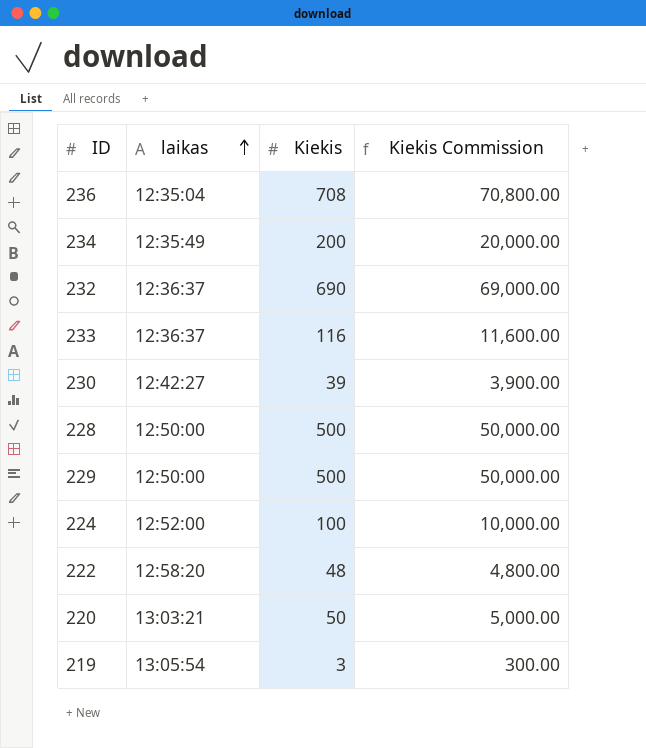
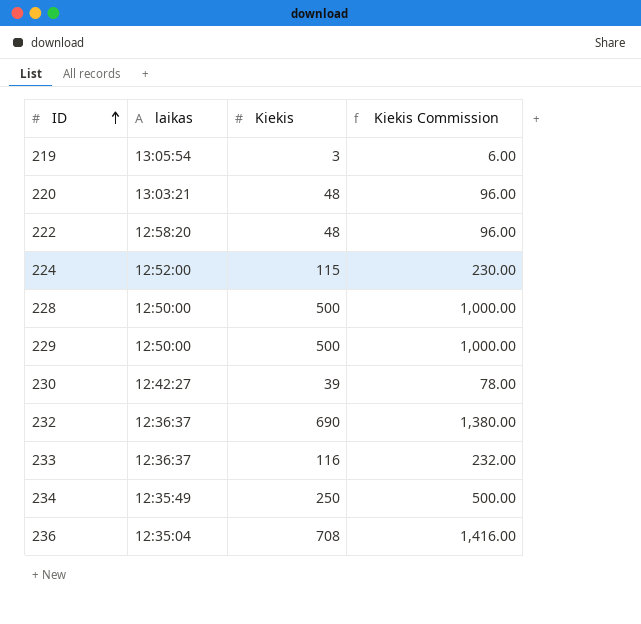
row order: laikas ascending -> ID ascending
column Kiekis Commission | formula: [Kiekis] * 100 -> [Kiekis] * 2
220 | Kiekis: 50 -> 48
224 | Kiekis: 100 -> 115
234 | Kiekis: 200 -> 250

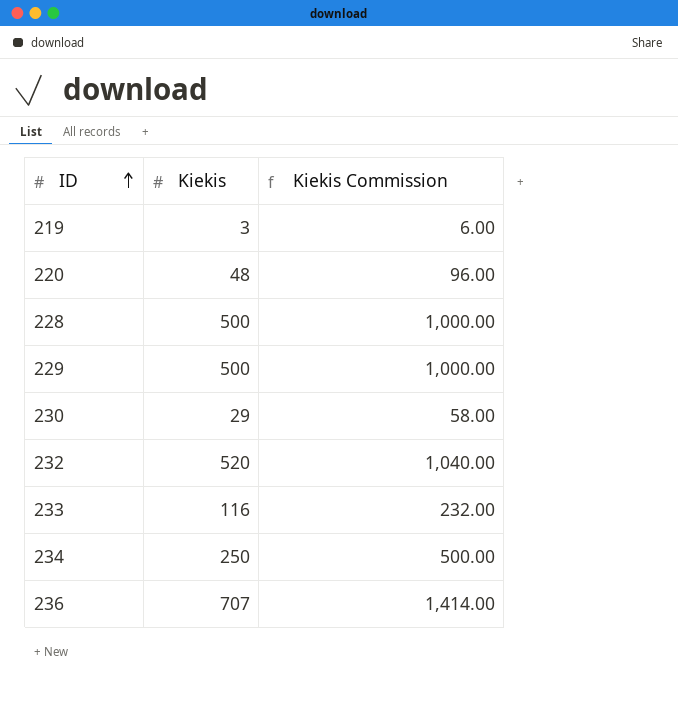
column laikas | position: 2 -> none
row 222: 12:58:20 | 48 | 96.00 -> none
row 224: 12:52:00 | 115 | 230.00 -> none
230 | Kiekis: 39 -> 29
230 | Kiekis Commission: 78.00 -> 58.00
232 | Kiekis: 690 -> 520
232 | Kiekis Commission: 1,380.00 -> 1,040.00
236 | Kiekis: 708 -> 707
236 | Kiekis Commission: 1,416.00 -> 1,414.00

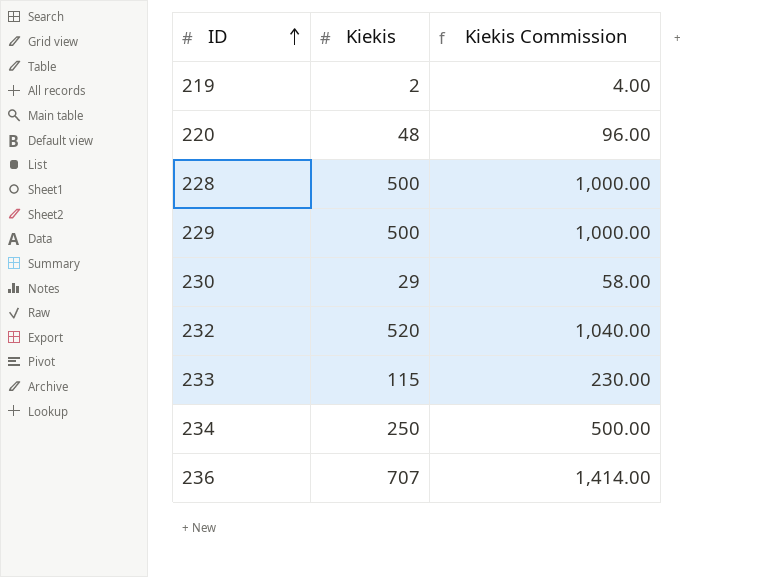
219 | Kiekis: 3 -> 2
219 | Kiekis Commission: 6.00 -> 4.00
233 | Kiekis: 116 -> 115
233 | Kiekis Commission: 232.00 -> 230.00

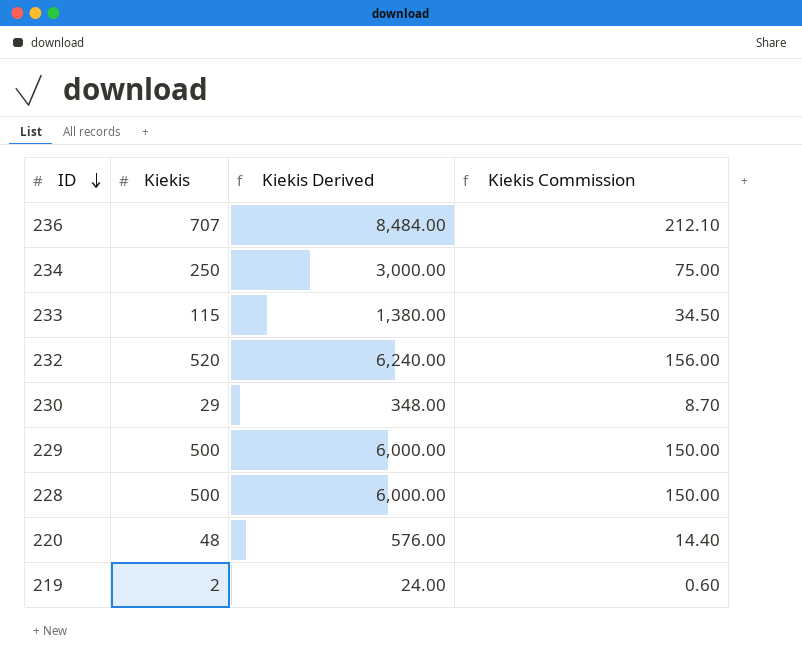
row order: ID ascending -> ID descending
column Kiekis Derived | formula: none -> [Kiekis] * 12
column Kiekis Commission | formula: [Kiekis] * 2 -> [Kiekis] * 0.3

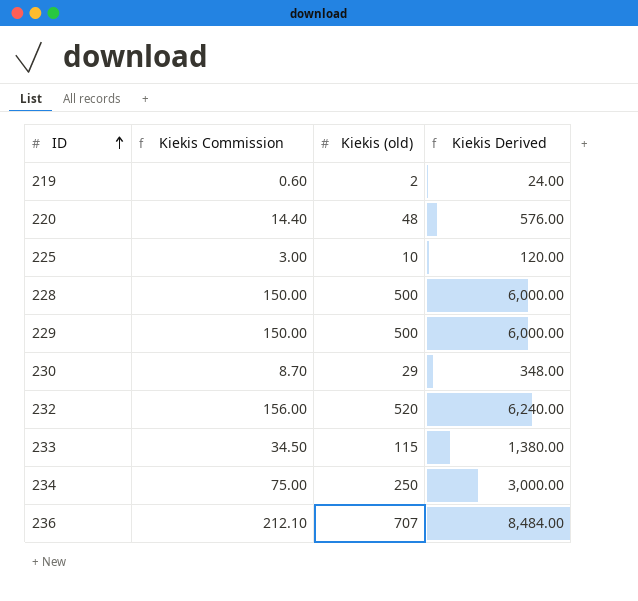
row order: ID descending -> ID ascending
column Kiekis Commission | position: 4 -> 2
column name: Kiekis -> Kiekis (old)
row 225: none -> 3.00 | 10 | 120.00

